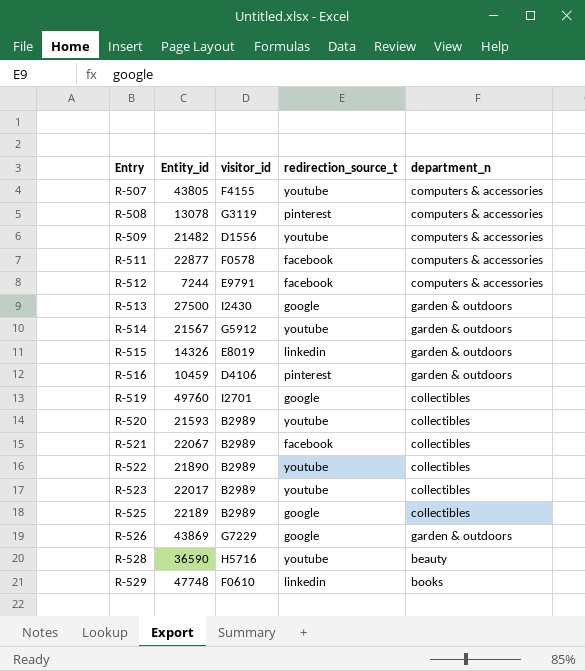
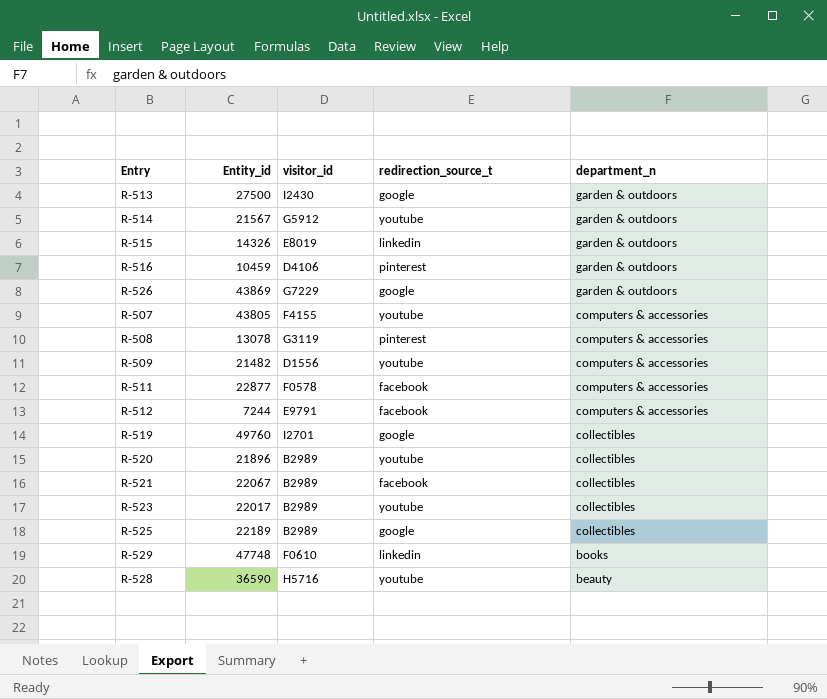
row order: Entry ascending -> department_n descending
row R-522: 21890 | B2989 | youtube | collectibles -> none
R-520 | Entity_id: 21593 -> 21896

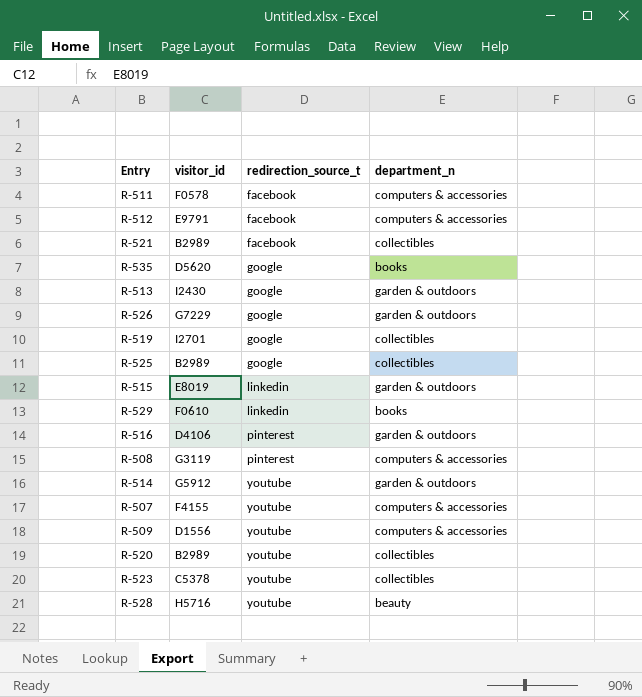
row order: department_n descending -> redirection_source_t ascending
column Entity_id | position: 2 -> none
row R-535: none -> D5620 | google | books
R-523 | visitor_id: B2989 -> C5378

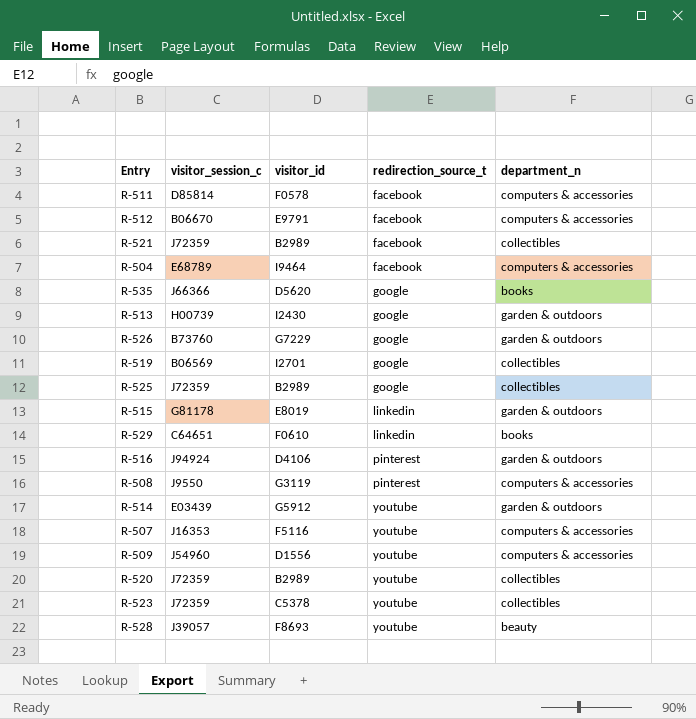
column visitor_session_c | position: none -> 2
row R-504: none -> E68789 | I9464 | facebook | computers & accessories
R-507 | visitor_id: F4155 -> F5116
R-528 | visitor_id: H5716 -> F8693

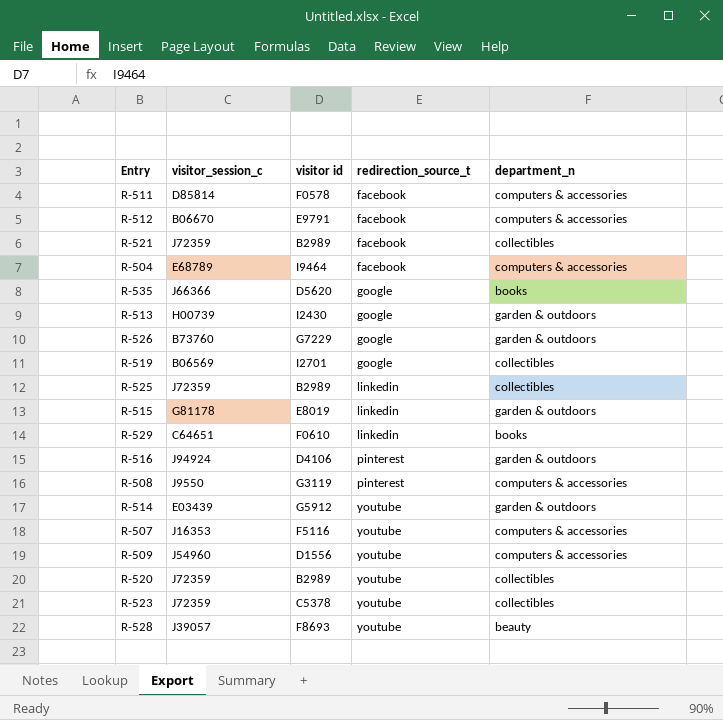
column name: visitor_id -> visitor id
R-525 | redirection_source_t: google -> linkedin

